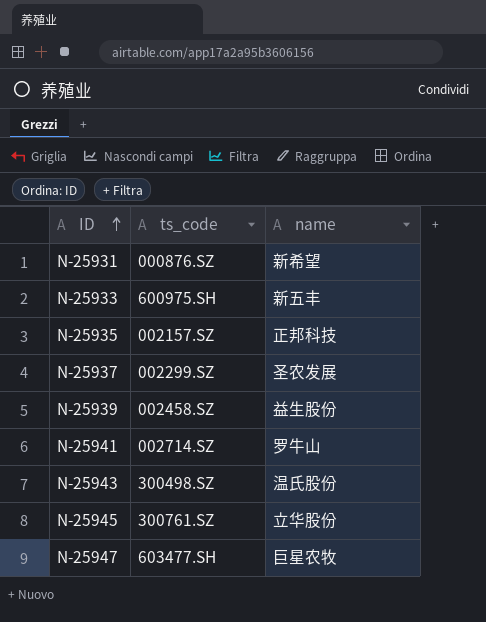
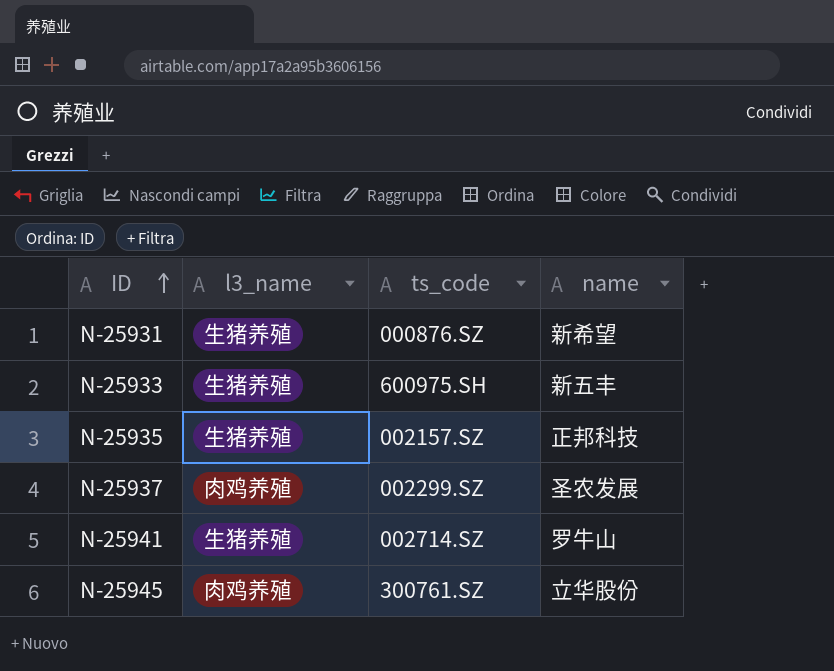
column l3_name | position: none -> 2
row N-25939: 002458.SZ | 益生股份 -> none
row N-25943: 300498.SZ | 温氏股份 -> none
row N-25947: 603477.SH | 巨星农牧 -> none

